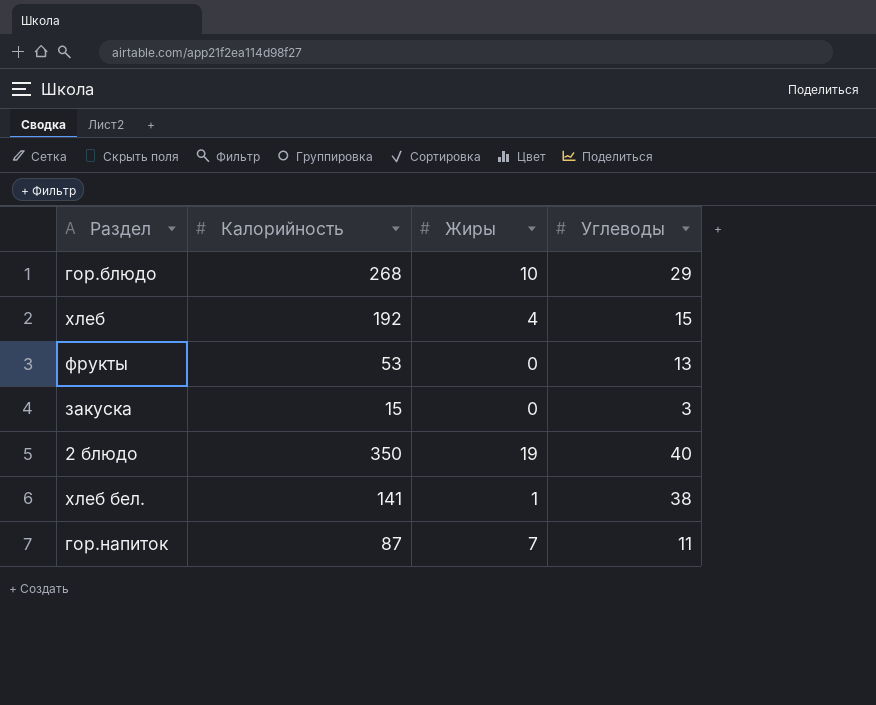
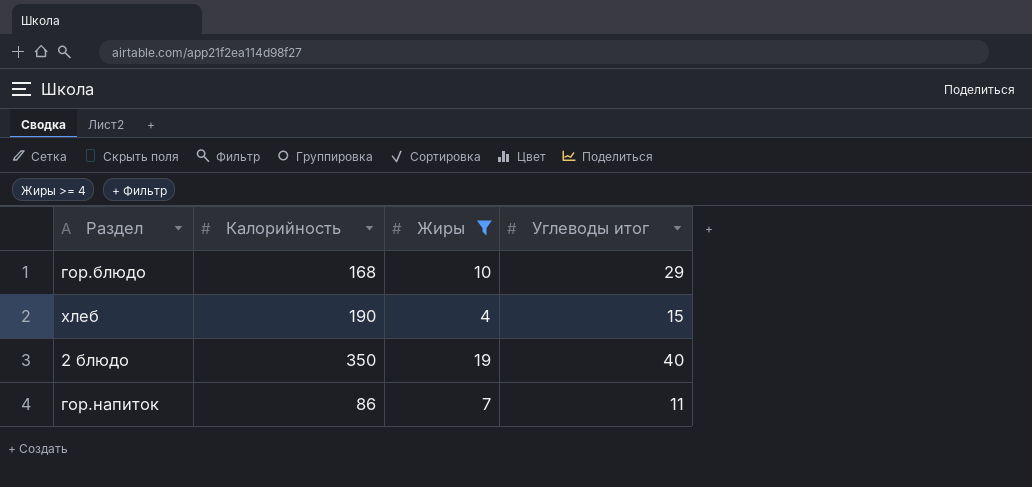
filter: none -> Жиры >= 4
column name: Углеводы -> Углеводы итог
гор.блюдо | Калорийность: 268 -> 168
хлеб | Калорийность: 192 -> 190
гор.напиток | Калорийность: 87 -> 86

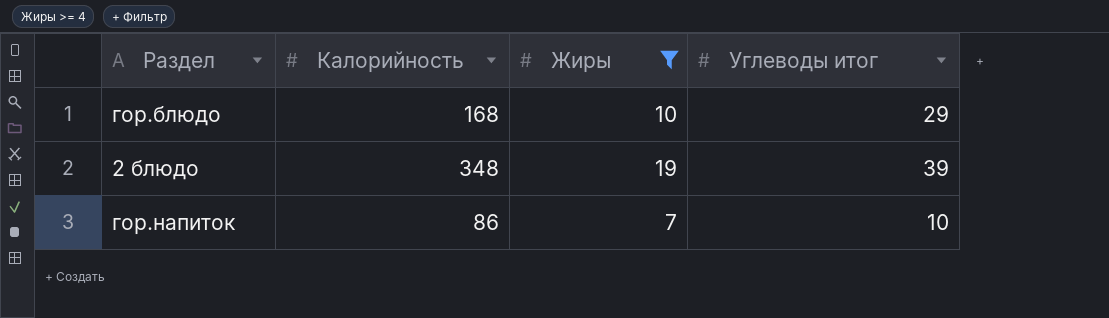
row хлеб: 190 | 4 | 15 -> none
2 блюдо | Калорийность: 350 -> 348
2 блюдо | Углеводы итог: 40 -> 39
гор.напиток | Углеводы итог: 11 -> 10

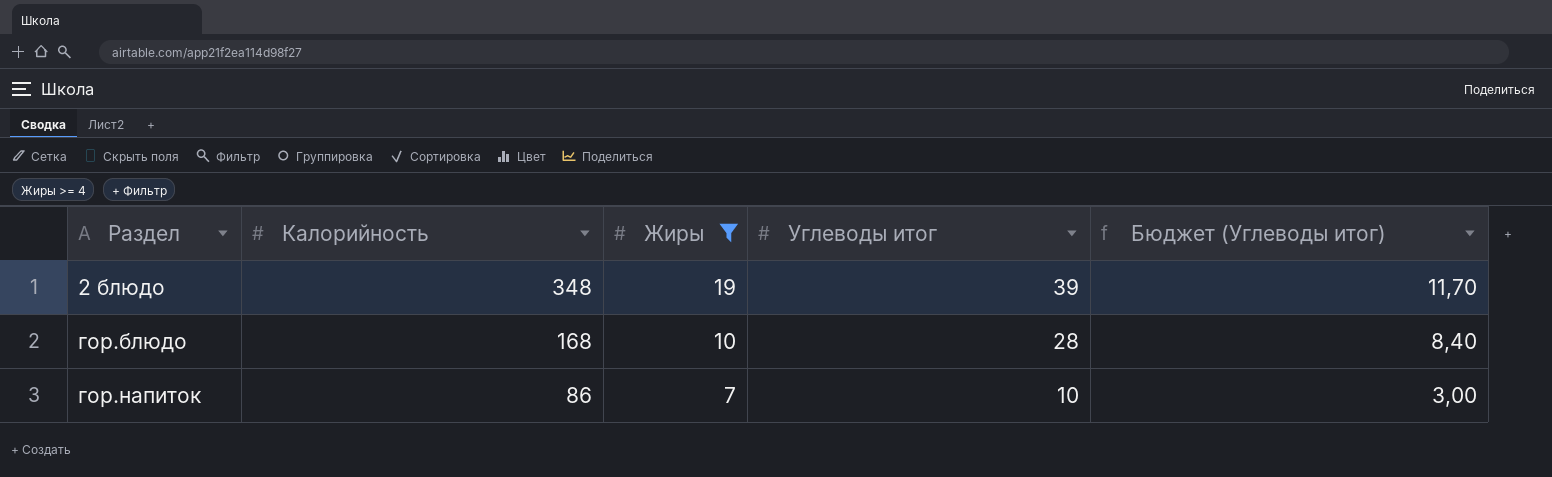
row order: none -> Раздел ascending
column Бюджет (Углеводы итог) | formula: none -> [Углеводы итог] * 0,3
гор.блюдо | Углеводы итог: 29 -> 28

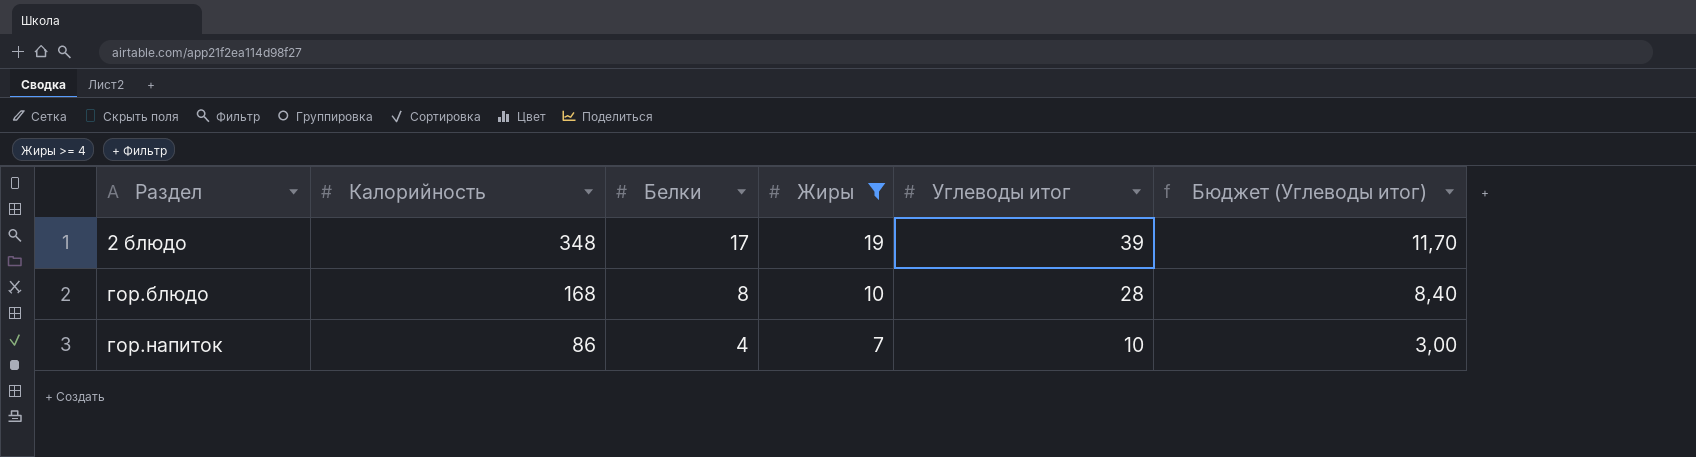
column Белки | position: none -> 3

